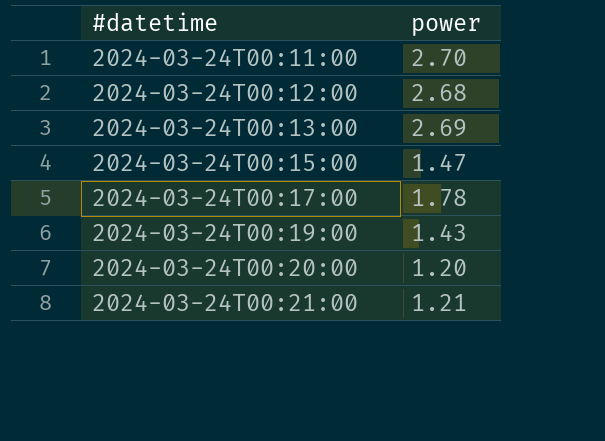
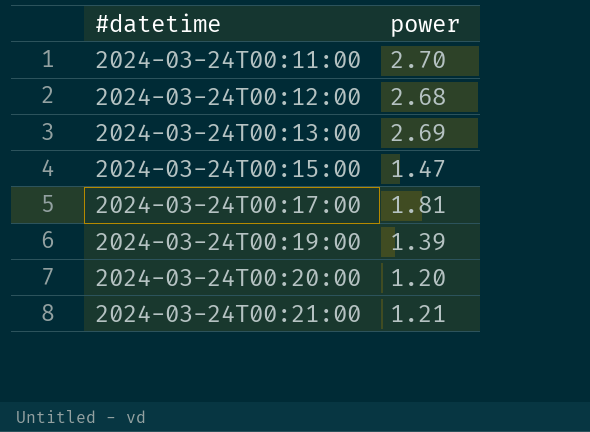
2024-03-24T00:17:00 | power: 1.78 -> 1.81
2024-03-24T00:19:00 | power: 1.43 -> 1.39

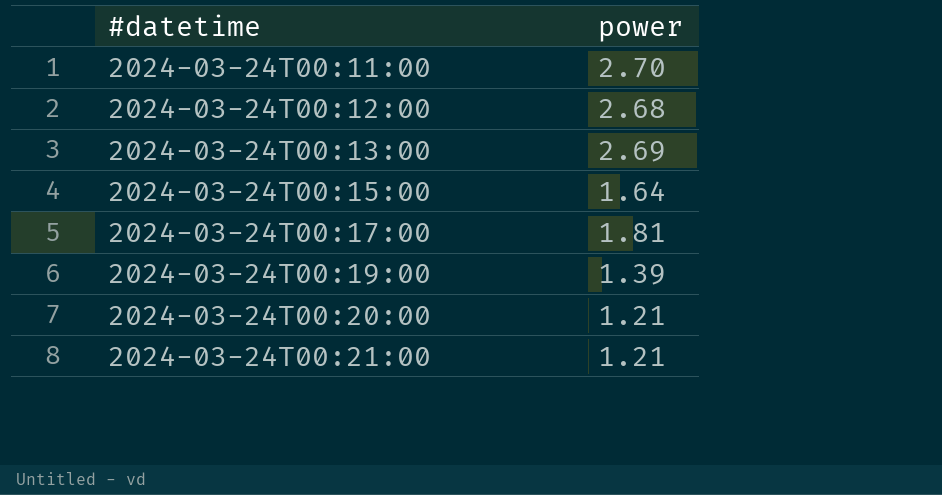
2024-03-24T00:15:00 | power: 1.47 -> 1.64
2024-03-24T00:20:00 | power: 1.20 -> 1.21

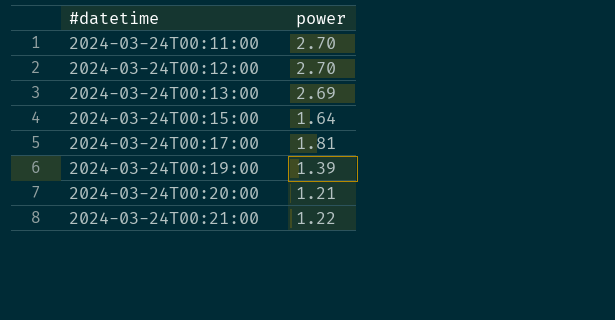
2024-03-24T00:12:00 | power: 2.68 -> 2.70
2024-03-24T00:21:00 | power: 1.21 -> 1.22

